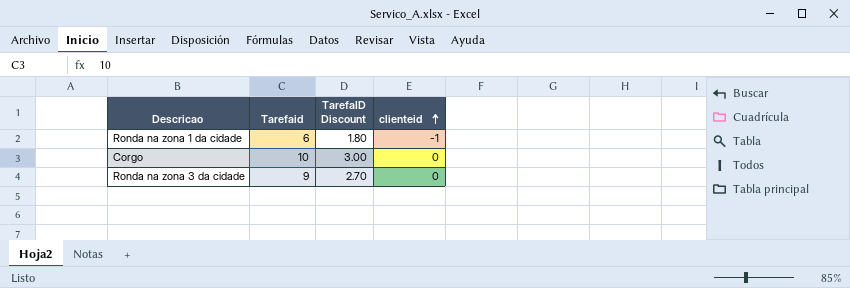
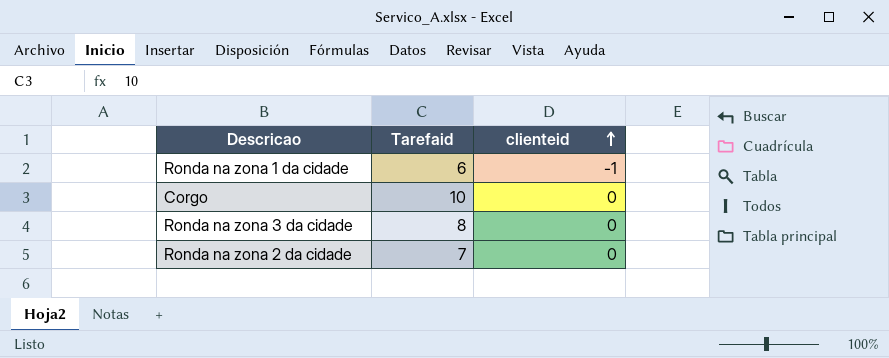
column TarefaID Discount | formula: [Tarefaid] * 0.3 -> none
Ronda na zona 3 da cidade | Tarefaid: 9 -> 8
row Ronda na zona 2 da cidade: none -> 7 | 0

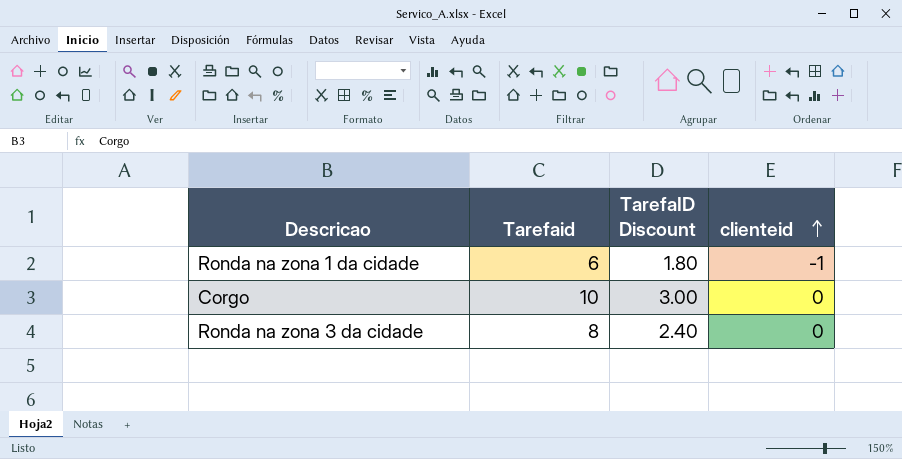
column TarefaID Discount | formula: none -> [Tarefaid] * 0.3
row Ronda na zona 2 da cidade: 7 | 0 -> none

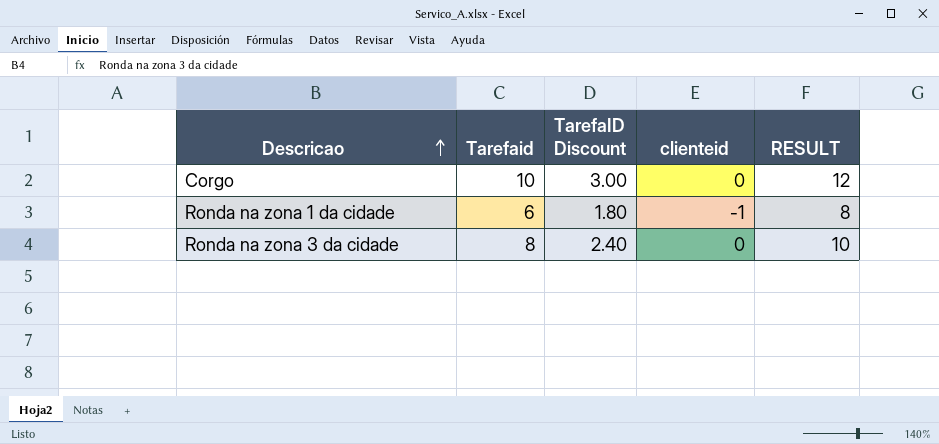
row order: clienteid ascending -> Descricao ascending
column RESULT | formula: none -> [Tarefaid] + 2

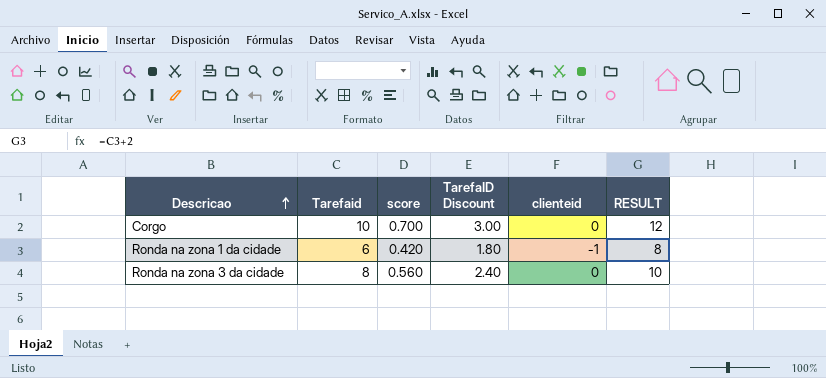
column score | formula: none -> [Tarefaid] * 0.07

